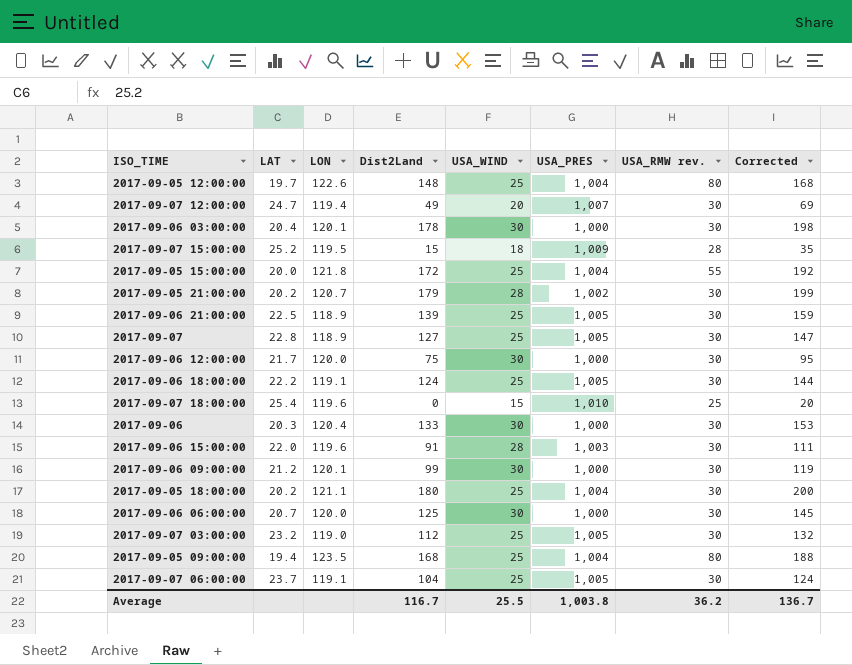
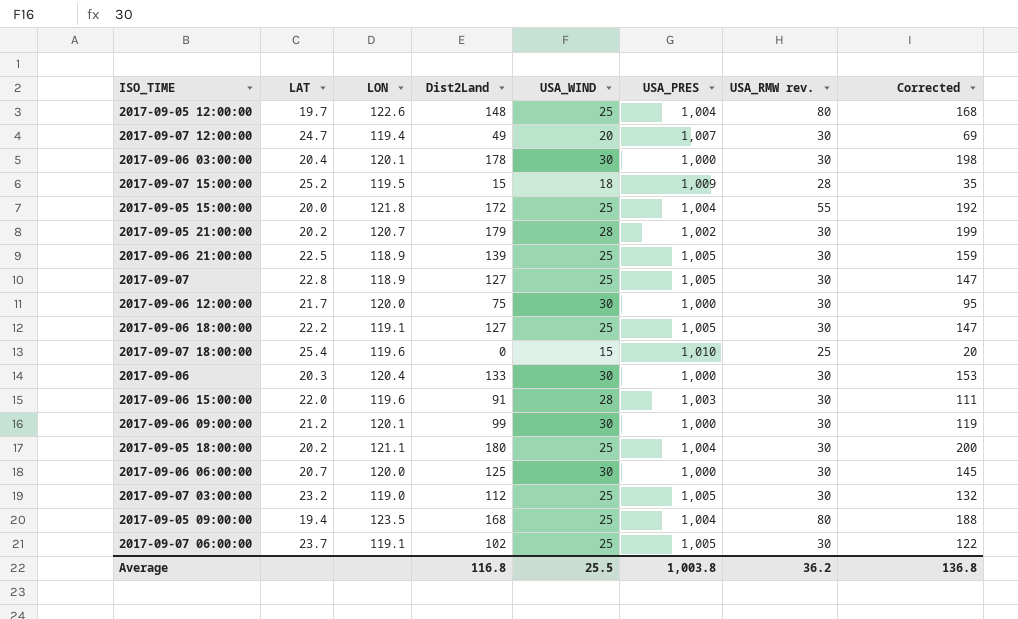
2017-09-06 18:00:00 | Dist2Land: 124 -> 127
2017-09-06 18:00:00 | Corrected: 144 -> 147
2017-09-07 06:00:00 | Dist2Land: 104 -> 102
2017-09-07 06:00:00 | Corrected: 124 -> 122
Average | Dist2Land: 116.7 -> 116.8
Average | Corrected: 136.7 -> 136.8

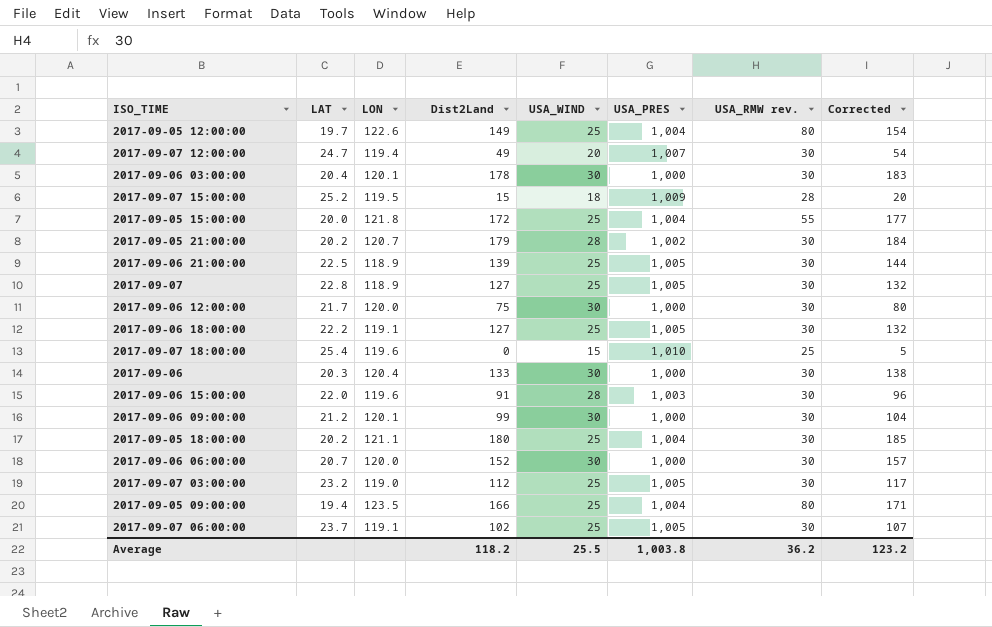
column Corrected | formula: [Dist2Land] + 20 -> [Dist2Land] + 5
2017-09-05 12:00:00 | Dist2Land: 148 -> 149
2017-09-06 06:00:00 | Dist2Land: 125 -> 152
2017-09-05 09:00:00 | Dist2Land: 168 -> 166
Average | Dist2Land: 116.8 -> 118.2
Average | Corrected: 136.8 -> 123.2

